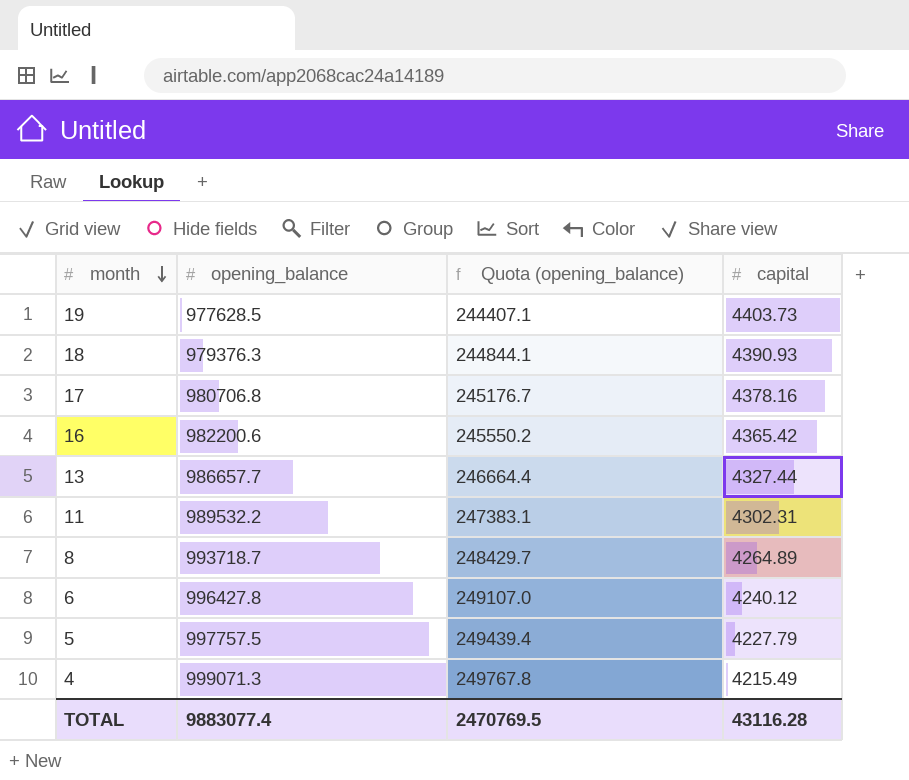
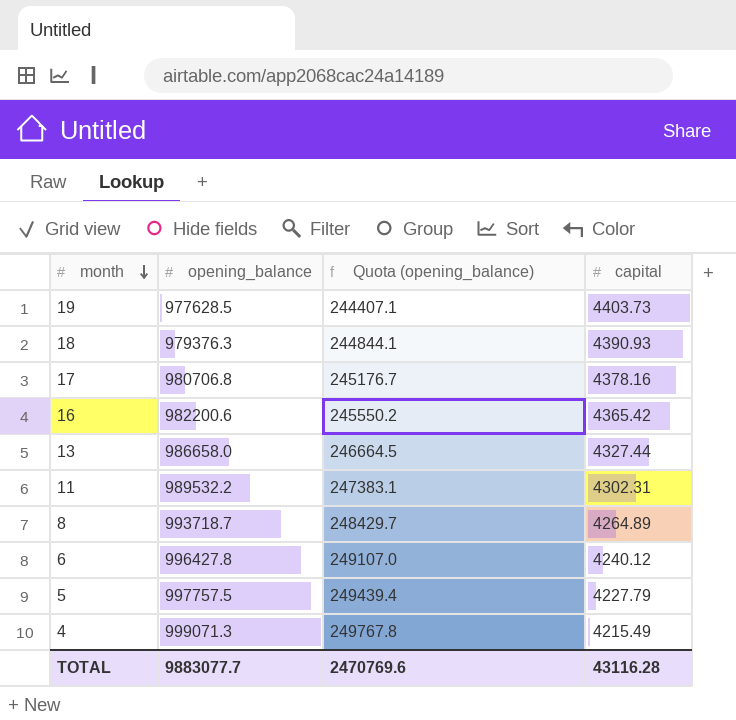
13 | opening_balance: 986657.7 -> 986658.0
13 | Quota (opening_balance): 246664.4 -> 246664.5
TOTAL | opening_balance: 9883077.4 -> 9883077.7
TOTAL | Quota (opening_balance): 2470769.5 -> 2470769.6

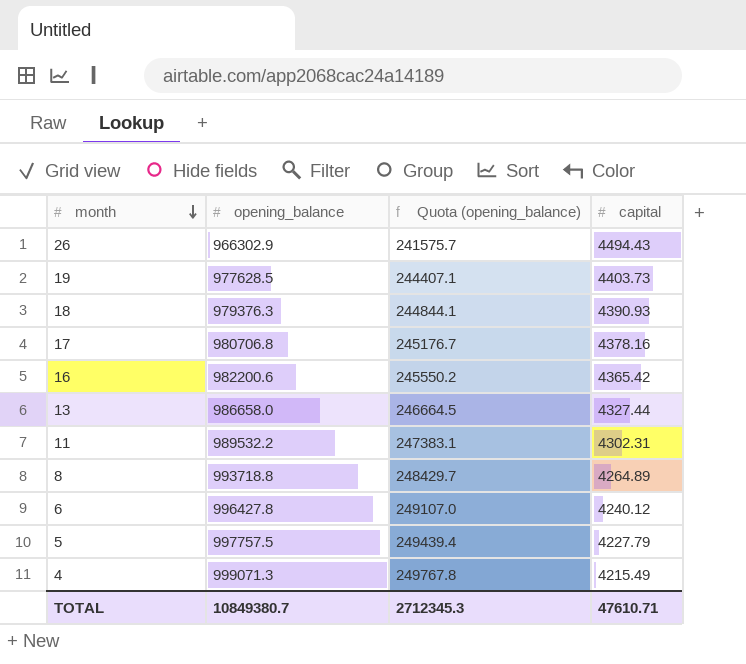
row 26: none -> 966302.9 | 241575.7 | 4494.43
8 | opening_balance: 993718.7 -> 993718.8
TOTAL | opening_balance: 9883077.7 -> 10849380.7
TOTAL | Quota (opening_balance): 2470769.6 -> 2712345.3
TOTAL | capital: 43116.28 -> 47610.71

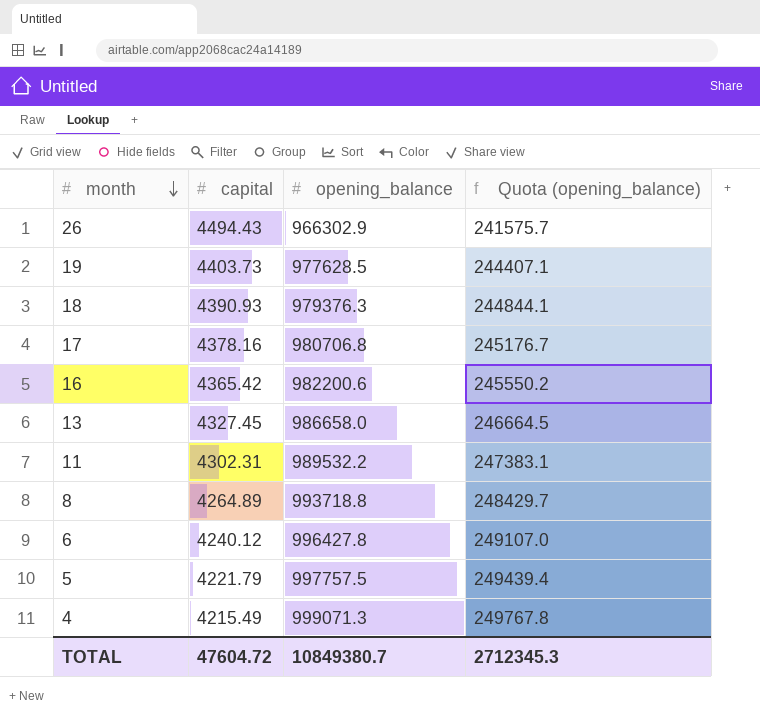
column capital | position: 4 -> 2
13 | capital: 4327.44 -> 4327.45
5 | capital: 4227.79 -> 4221.79
TOTAL | capital: 47610.71 -> 47604.72

